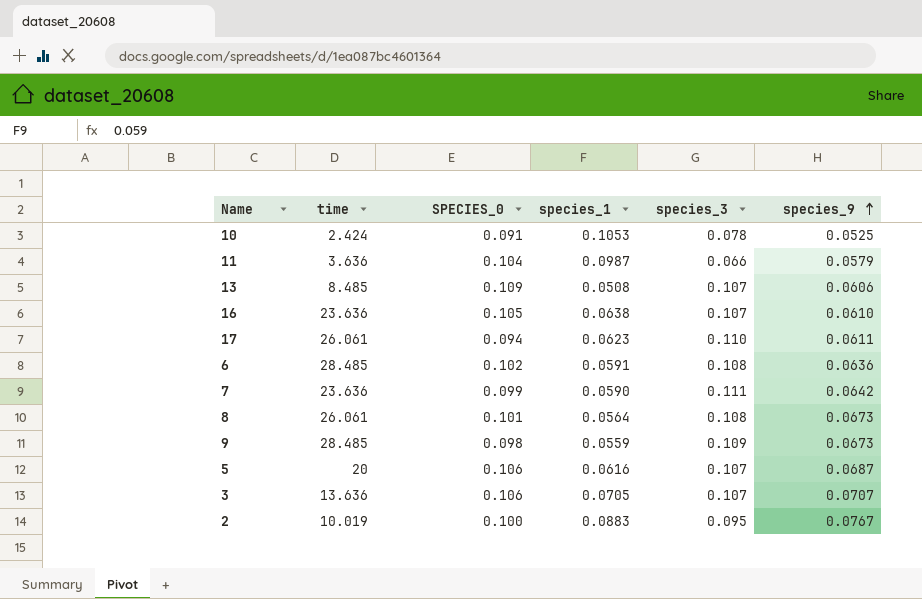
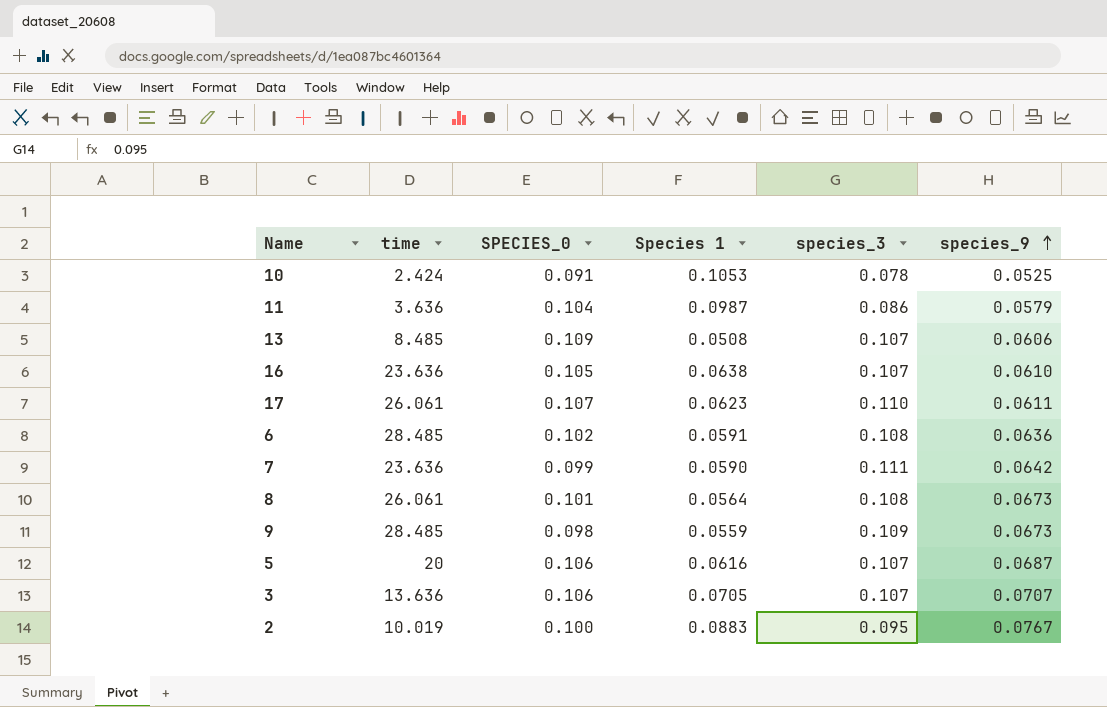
column name: species_1 -> Species 1
11 | species_3: 0.066 -> 0.086
17 | SPECIES_0: 0.094 -> 0.107

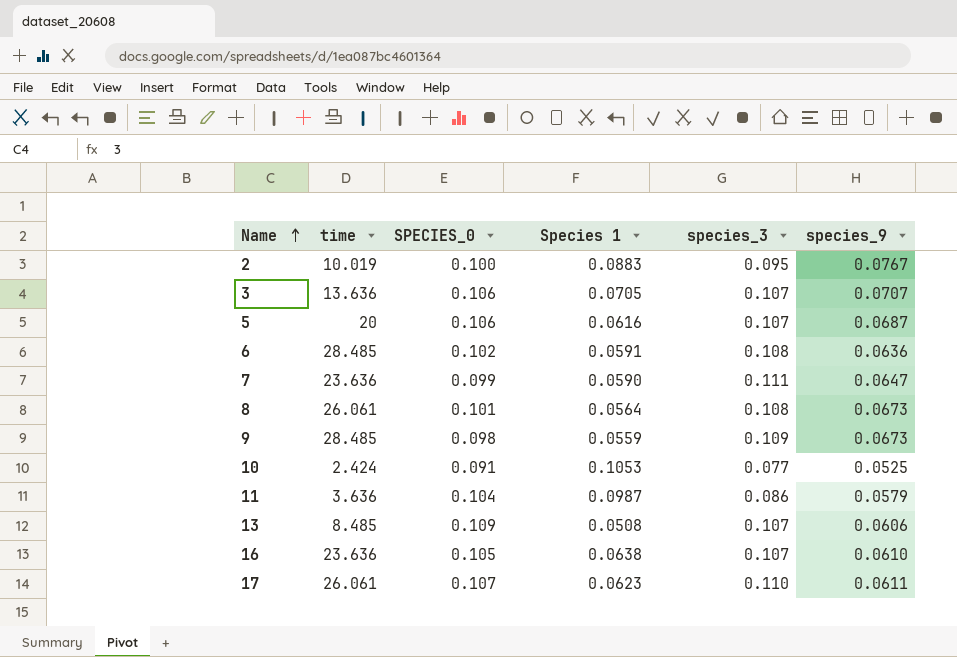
row order: species_9 ascending -> Name ascending
7 | species_9: 0.0642 -> 0.0647
10 | species_3: 0.078 -> 0.077

